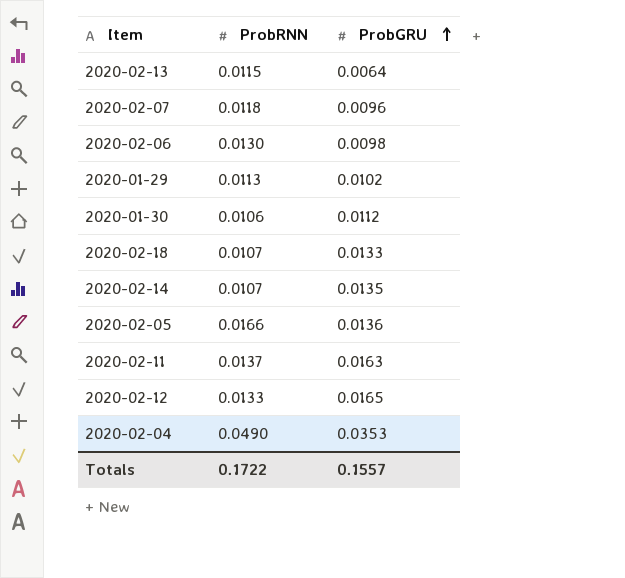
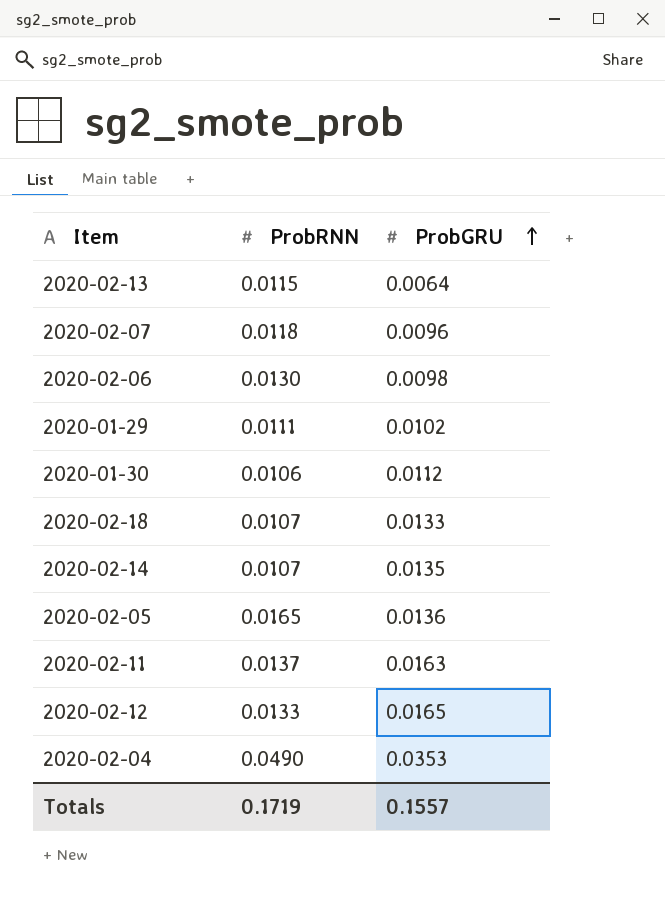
2020-01-29 | ProbRNN: 0.0113 -> 0.0111
2020-02-05 | ProbRNN: 0.0166 -> 0.0165
Totals | ProbRNN: 0.1722 -> 0.1719

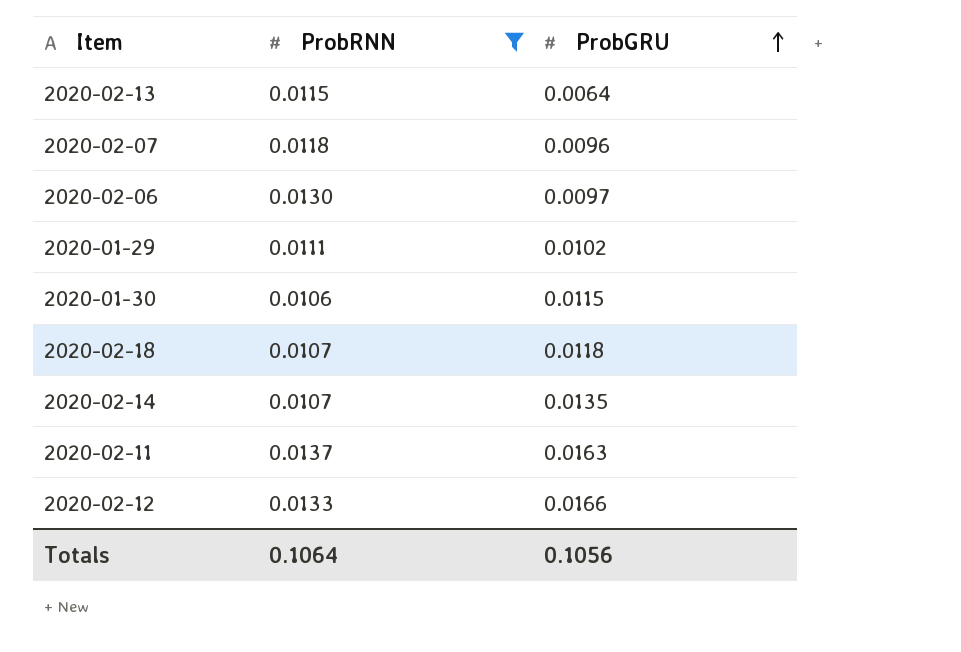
filter: none -> ProbRNN <= 0.0137
2020-02-06 | ProbGRU: 0.0098 -> 0.0097
2020-01-30 | ProbGRU: 0.0112 -> 0.0115
2020-02-18 | ProbGRU: 0.0133 -> 0.0118
2020-02-12 | ProbGRU: 0.0165 -> 0.0166
Totals | ProbRNN: 0.1719 -> 0.1064
Totals | ProbGRU: 0.1557 -> 0.1056

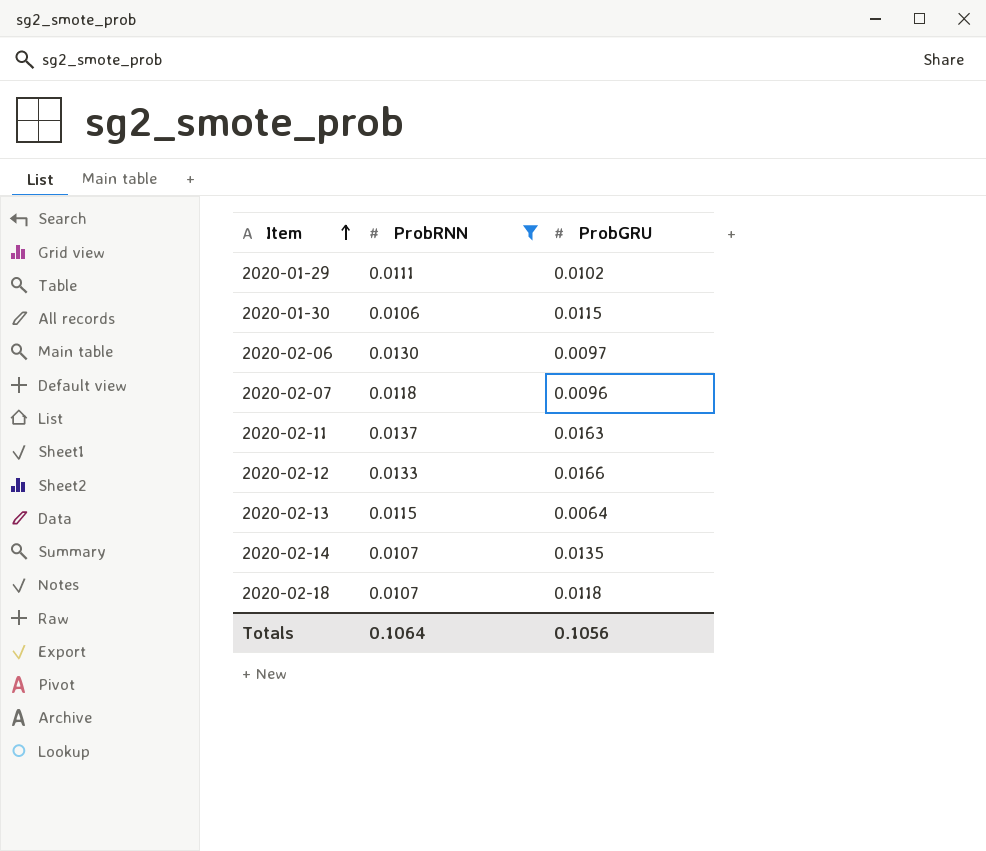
row order: ProbGRU ascending -> Item ascending

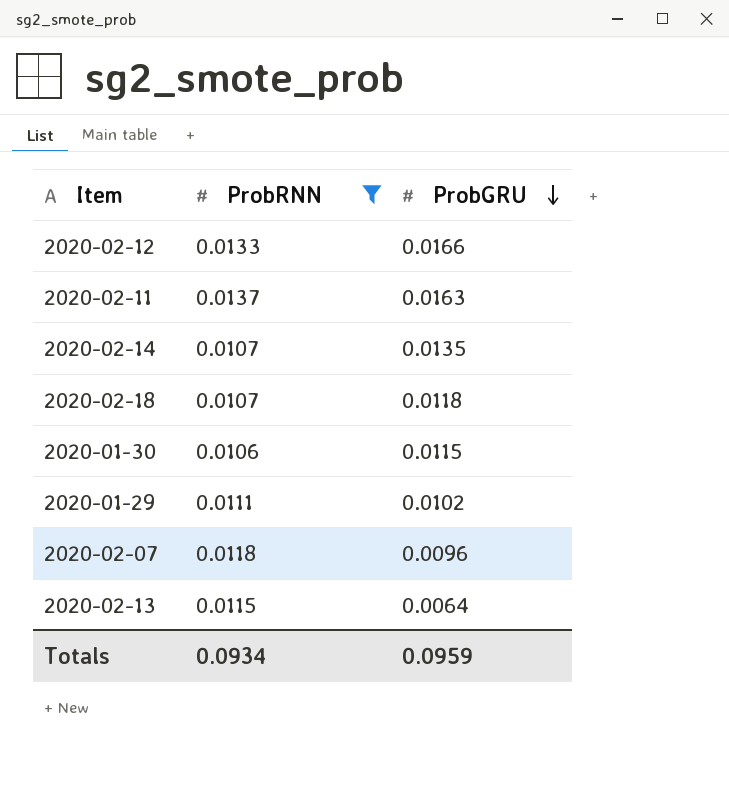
row order: Item ascending -> ProbGRU descending
row 2020-02-06: 0.0130 | 0.0097 -> none
Totals | ProbRNN: 0.1064 -> 0.0934
Totals | ProbGRU: 0.1056 -> 0.0959

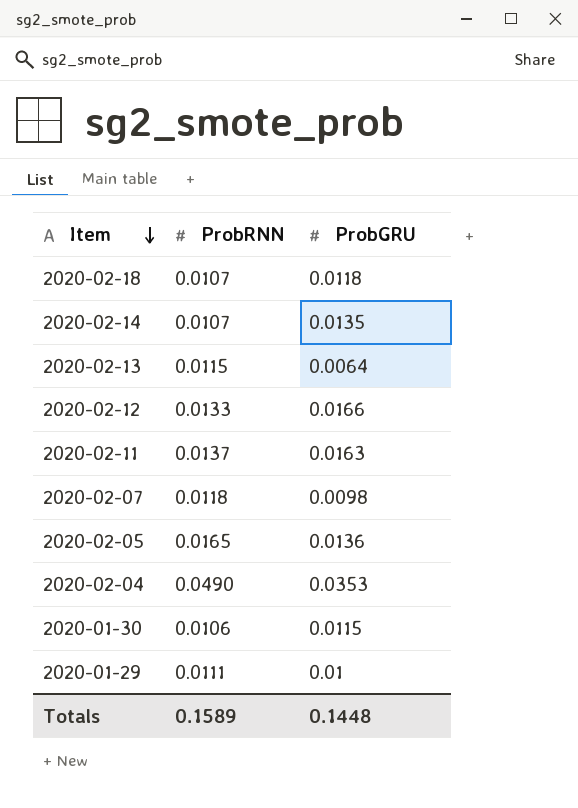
filter: ProbRNN <= 0.0137 -> none
row order: ProbGRU descending -> Item descending
2020-02-07 | ProbGRU: 0.0096 -> 0.0098
2020-01-29 | ProbGRU: 0.0102 -> 0.01
Totals | ProbRNN: 0.0934 -> 0.1589
Totals | ProbGRU: 0.0959 -> 0.1448

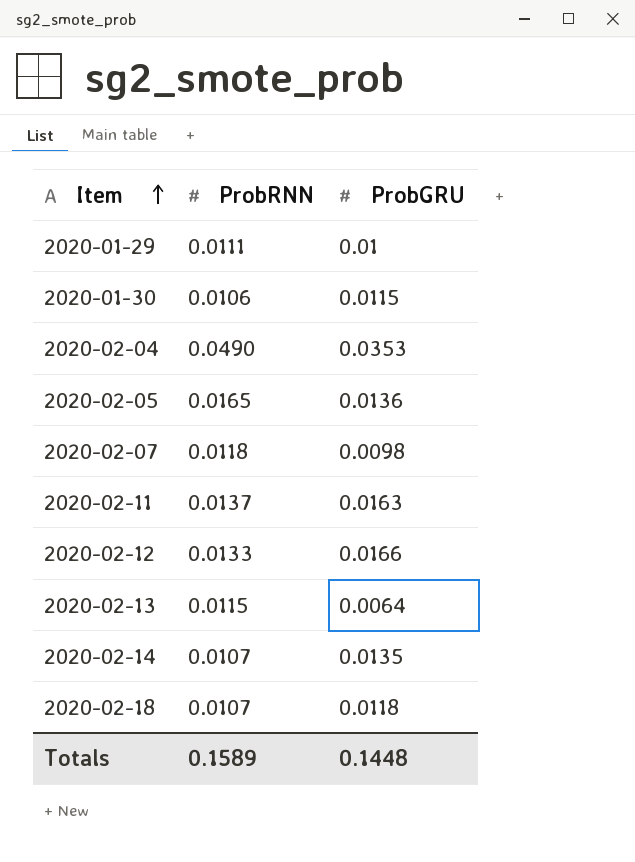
row order: Item descending -> Item ascending

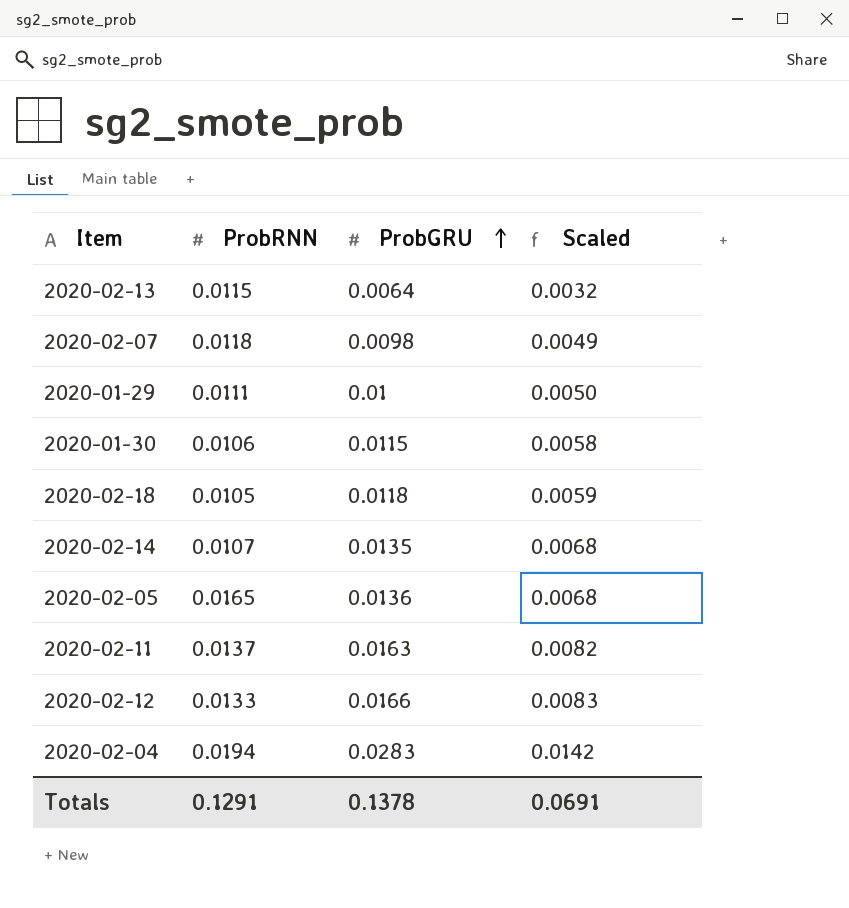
row order: Item ascending -> ProbGRU ascending
column Scaled | formula: none -> [ProbGRU] * 0.5
2020-02-18 | ProbRNN: 0.0107 -> 0.0105
2020-02-04 | ProbRNN: 0.0490 -> 0.0194
2020-02-04 | ProbGRU: 0.0353 -> 0.0283
Totals | ProbRNN: 0.1589 -> 0.1291
Totals | ProbGRU: 0.1448 -> 0.1378

